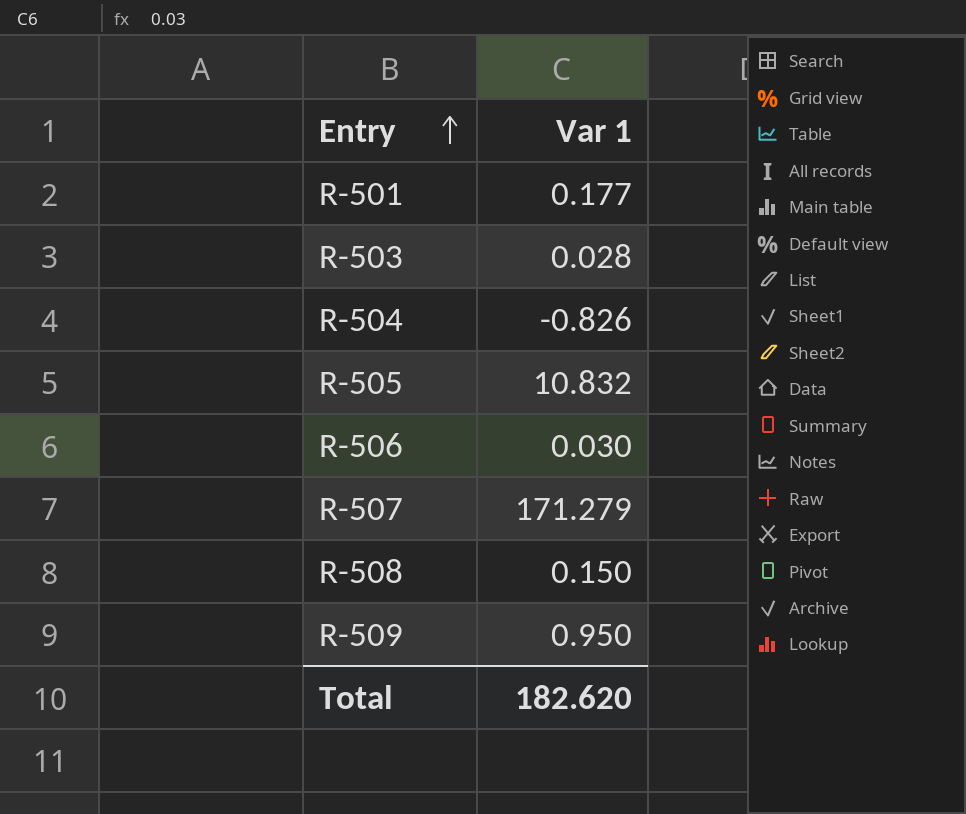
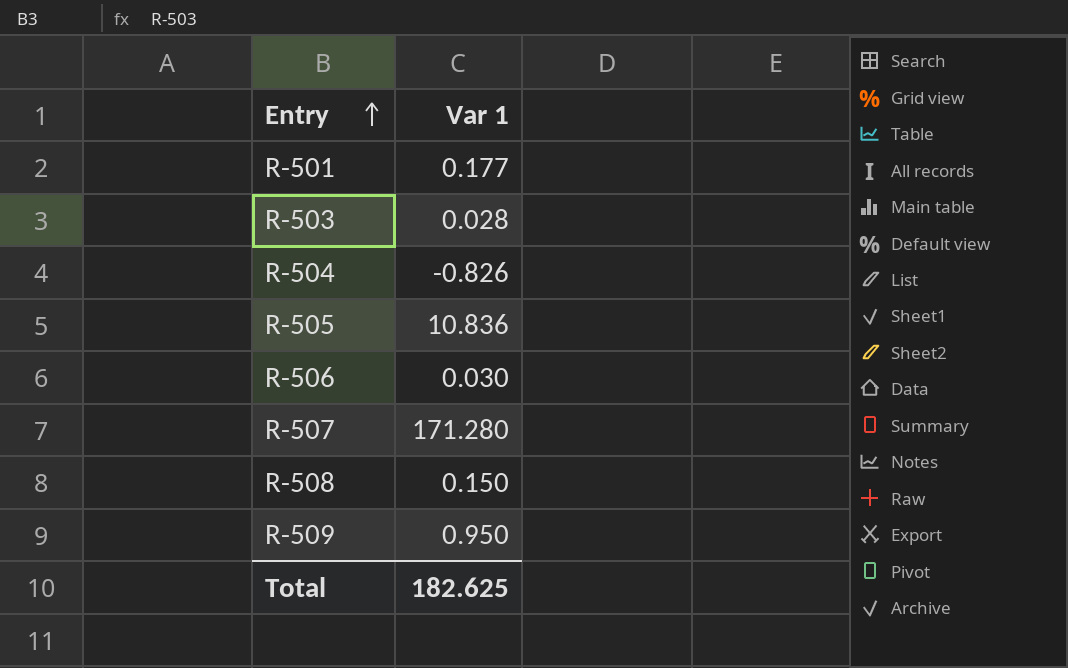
R-505 | Var 1: 10.832 -> 10.836
R-507 | Var 1: 171.279 -> 171.280
Total | Var 1: 182.620 -> 182.625

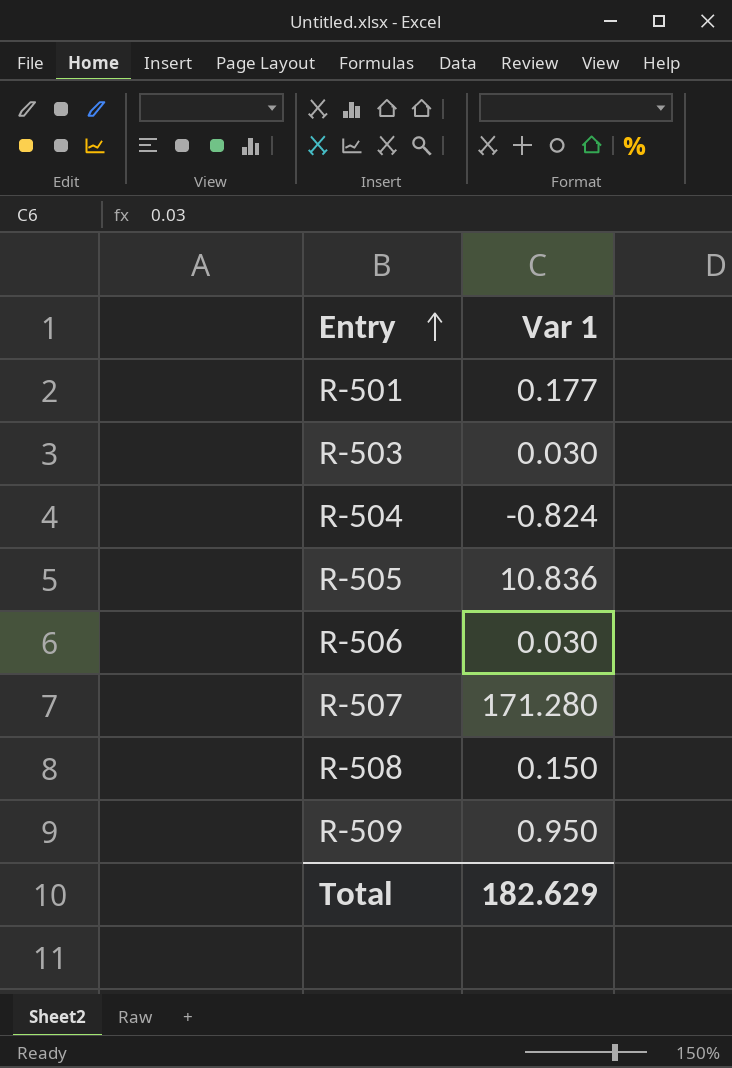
R-503 | Var 1: 0.028 -> 0.030
R-504 | Var 1: -0.826 -> -0.824
Total | Var 1: 182.625 -> 182.629

